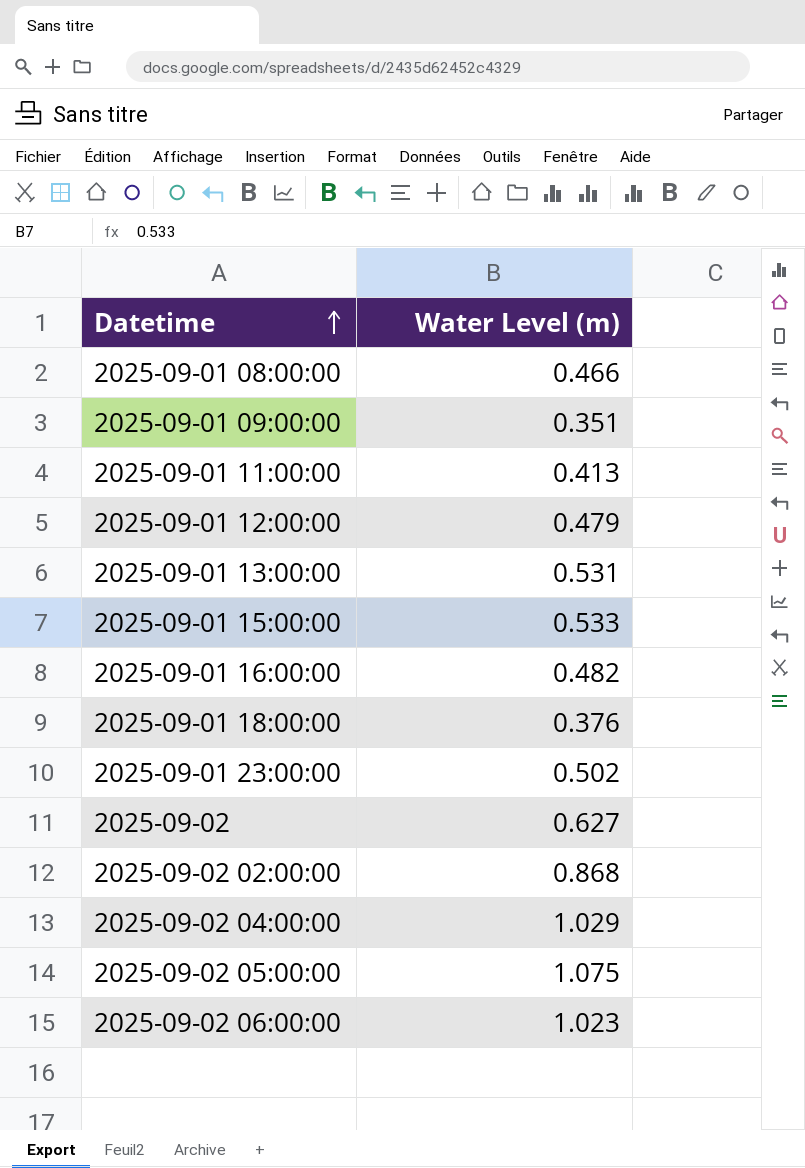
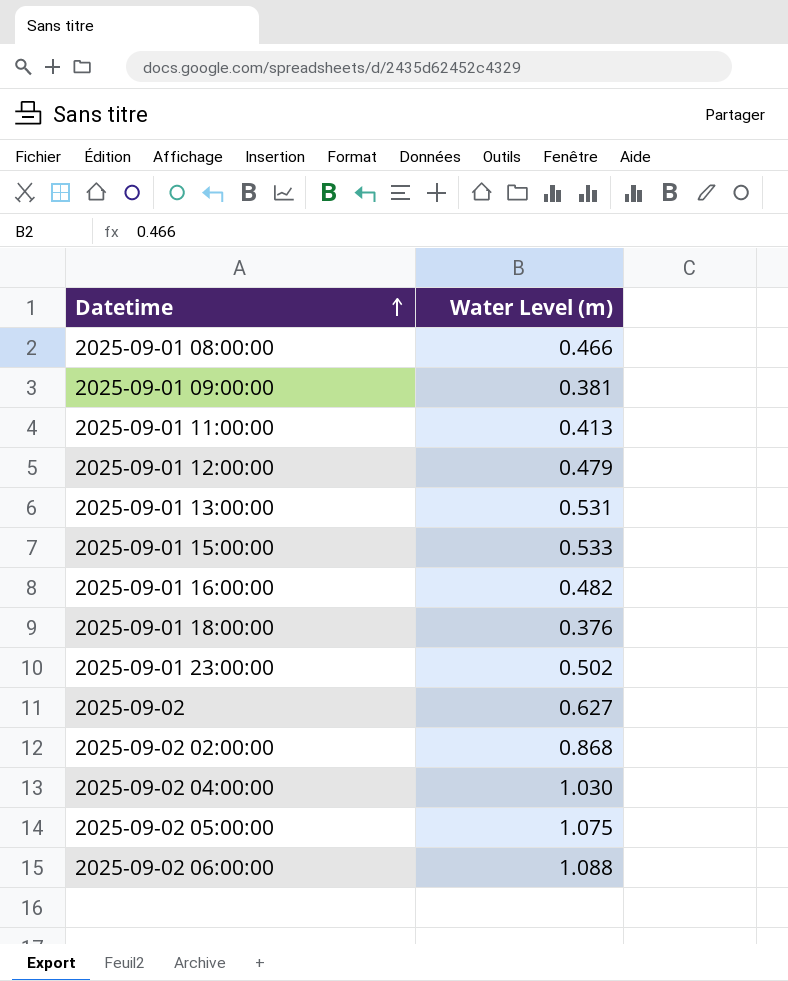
2025-09-01 09:00:00 | Water Level (m): 0.351 -> 0.381
2025-09-02 04:00:00 | Water Level (m): 1.029 -> 1.030
2025-09-02 06:00:00 | Water Level (m): 1.023 -> 1.088

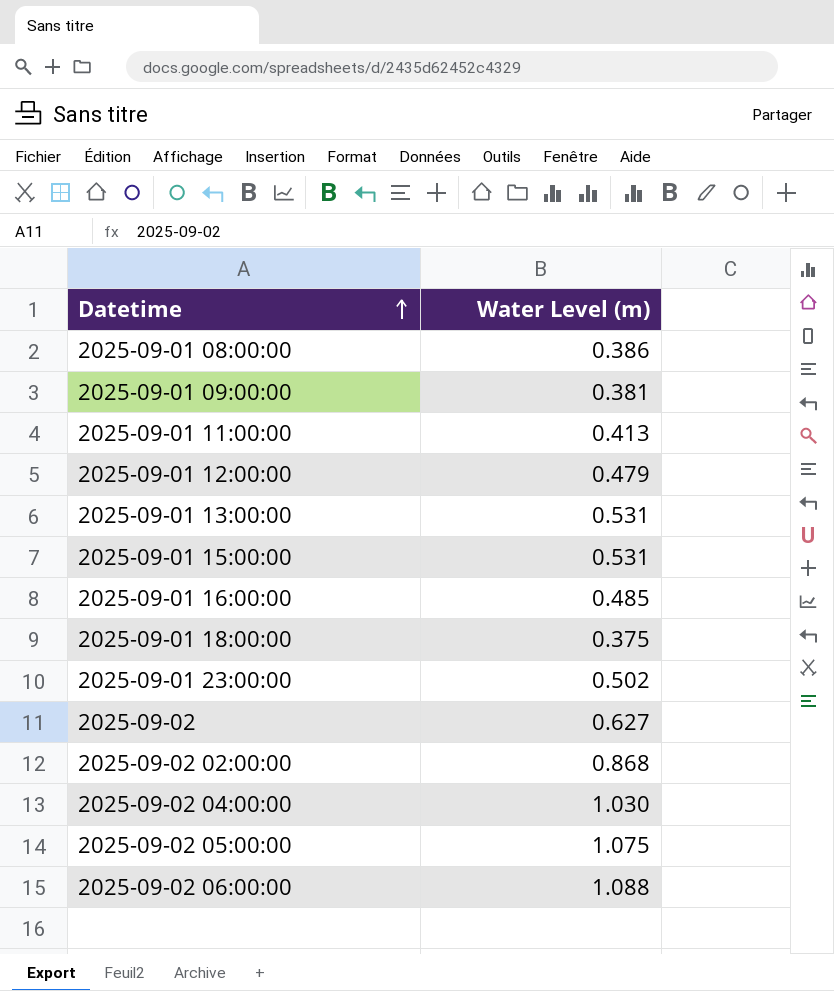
2025-09-01 08:00:00 | Water Level (m): 0.466 -> 0.386
2025-09-01 15:00:00 | Water Level (m): 0.533 -> 0.531
2025-09-01 16:00:00 | Water Level (m): 0.482 -> 0.485
2025-09-01 18:00:00 | Water Level (m): 0.376 -> 0.375

